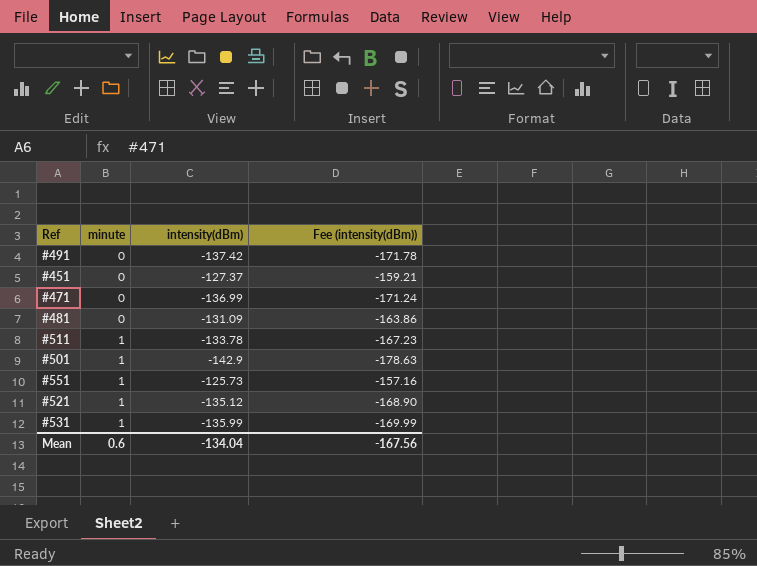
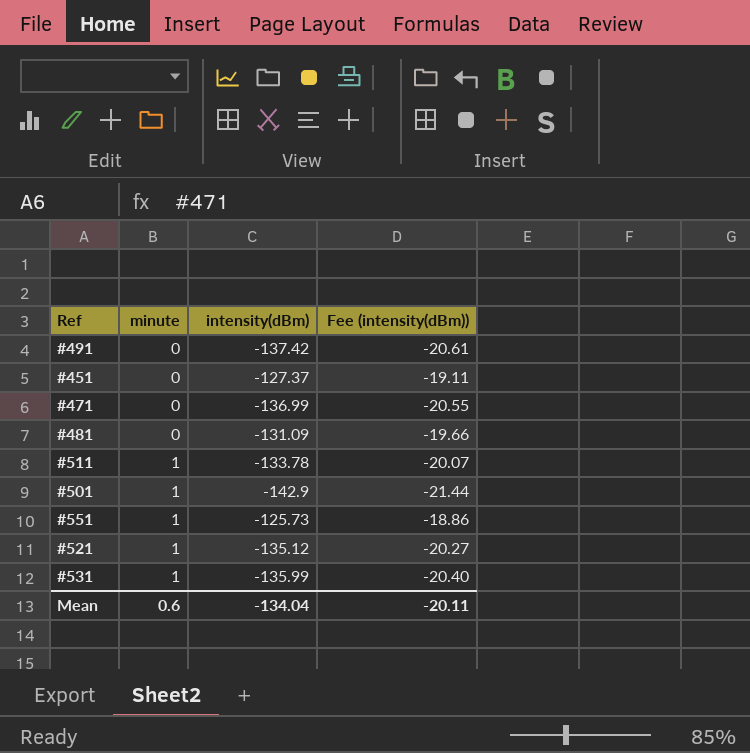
column Fee (intensity(dBm)) | formula: [intensity(dBm)] * 1.25 -> [intensity(dBm)] * 0.15
Mean | Fee (intensity(dBm)): -167.56 -> -20.11

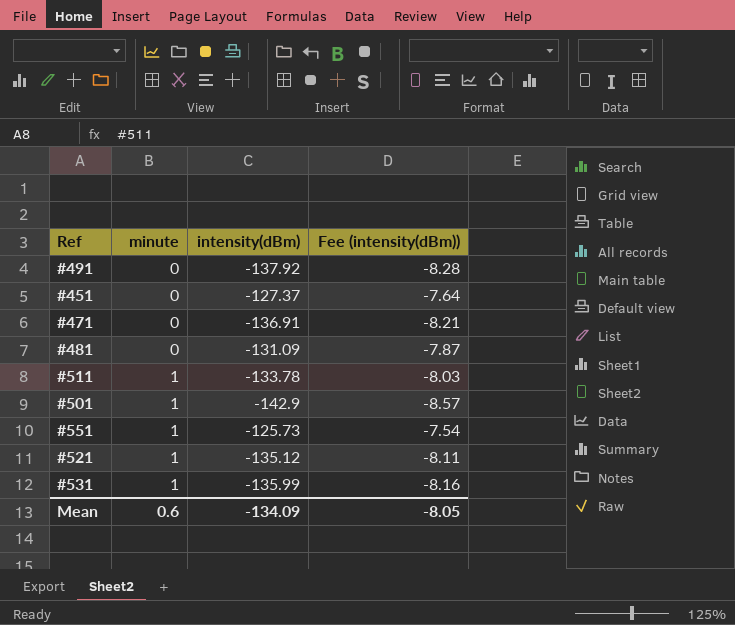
column Fee (intensity(dBm)) | formula: [intensity(dBm)] * 0.15 -> [intensity(dBm)] * 0.06
#491 | intensity(dBm): -137.42 -> -137.92
#471 | intensity(dBm): -136.99 -> -136.91
Mean | intensity(dBm): -134.04 -> -134.09
Mean | Fee (intensity(dBm)): -20.11 -> -8.05

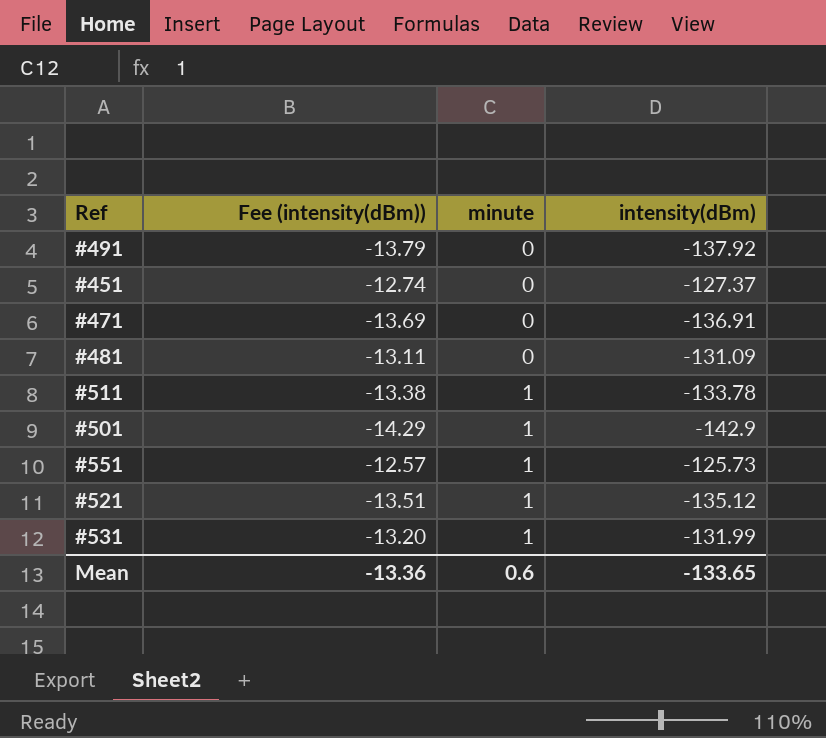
column Fee (intensity(dBm)) | formula: [intensity(dBm)] * 0.06 -> [intensity(dBm)] * 0.1
column Fee (intensity(dBm)) | position: 4 -> 2
#531 | intensity(dBm): -135.99 -> -131.99
Mean | Fee (intensity(dBm)): -8.05 -> -13.36
Mean | intensity(dBm): -134.09 -> -133.65

